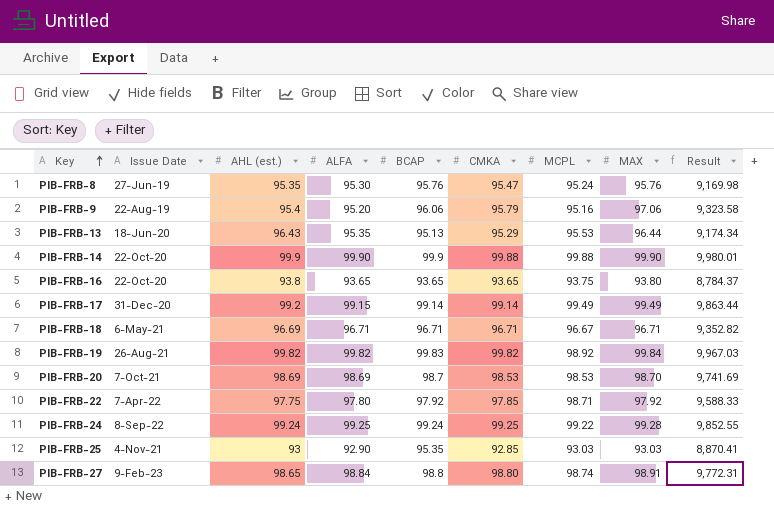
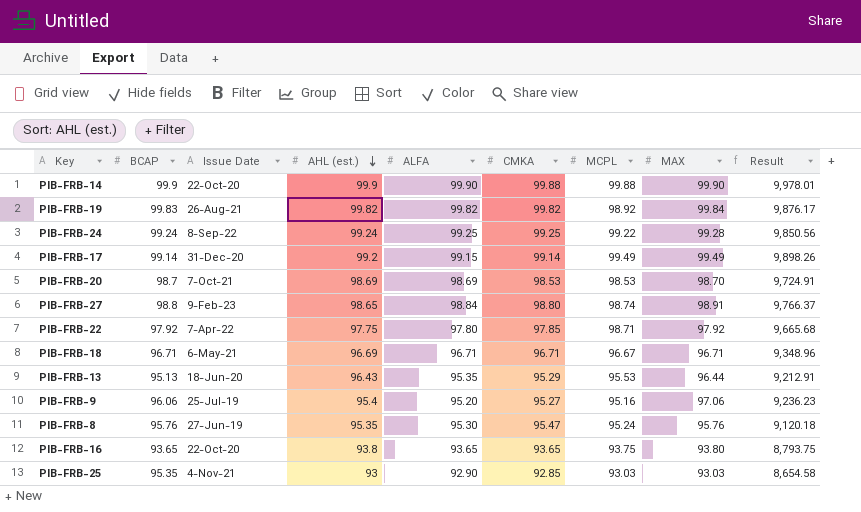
row order: Key ascending -> AHL (est.) descending
column BCAP | position: 5 -> 2
column Result | formula: [BCAP] * [MAX] -> [MCPL] * [MAX]
PIB-FRB-9 | Issue Date: 22-Aug-19 -> 25-Jul-19
PIB-FRB-9 | CMKA: 95.79 -> 95.27

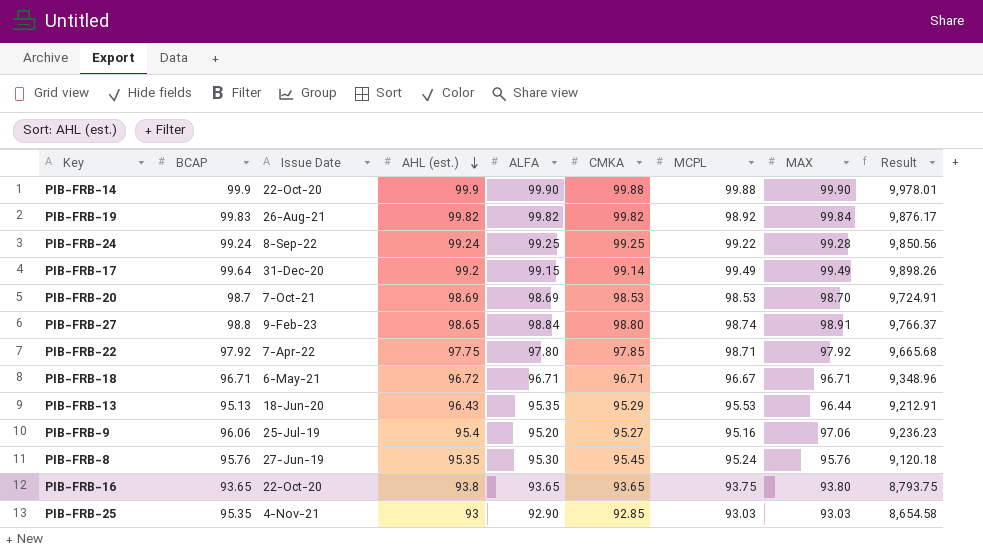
PIB-FRB-17 | BCAP: 99.14 -> 99.64
PIB-FRB-18 | AHL (est.): 96.69 -> 96.72
PIB-FRB-8 | CMKA: 95.47 -> 95.45

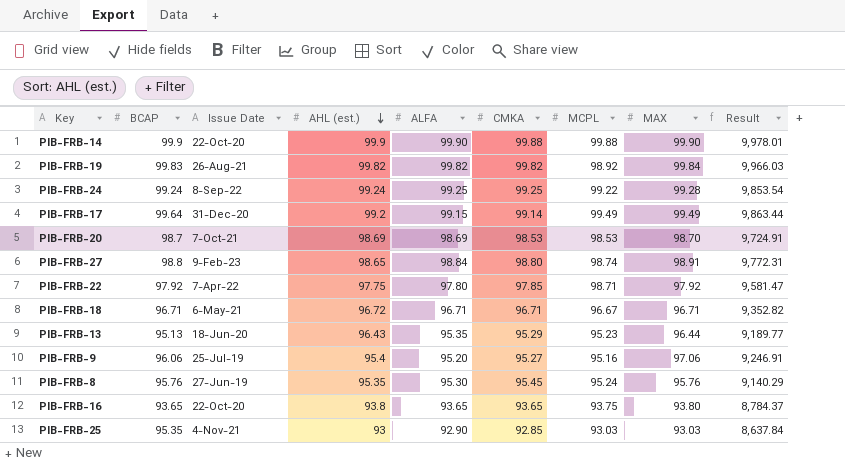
column Result | formula: [MCPL] * [MAX] -> [CMKA] * [MAX]
PIB-FRB-13 | MCPL: 95.53 -> 95.23

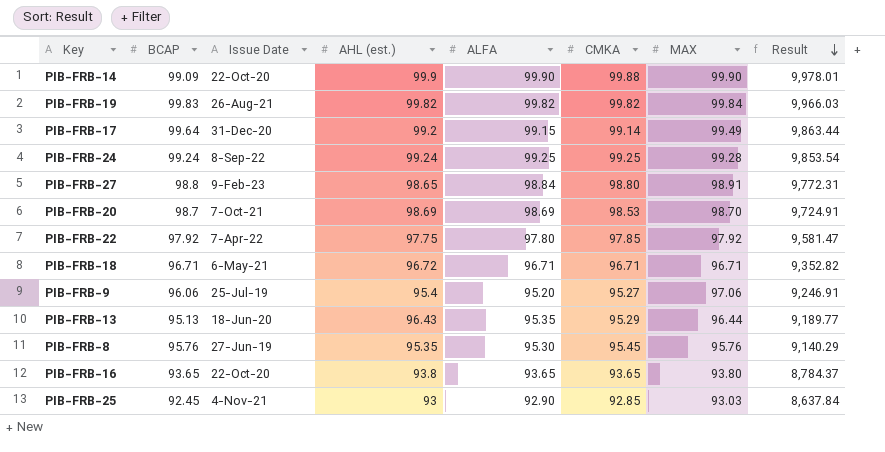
row order: AHL (est.) descending -> Result descending
column MCPL | position: 7 -> none
PIB-FRB-14 | BCAP: 99.9 -> 99.09
PIB-FRB-25 | BCAP: 95.35 -> 92.45

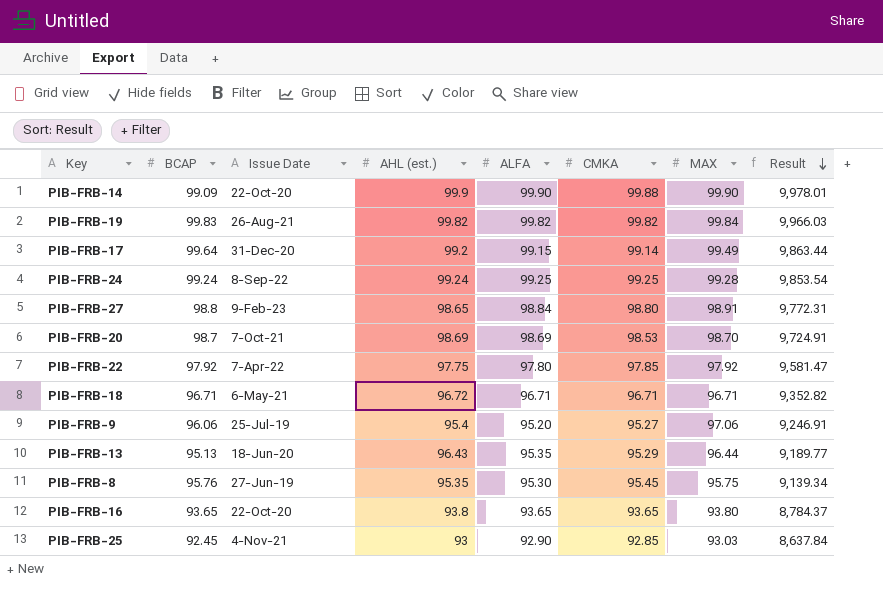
PIB-FRB-8 | MAX: 95.76 -> 95.75
PIB-FRB-8 | Result: 9,140.29 -> 9,139.34

